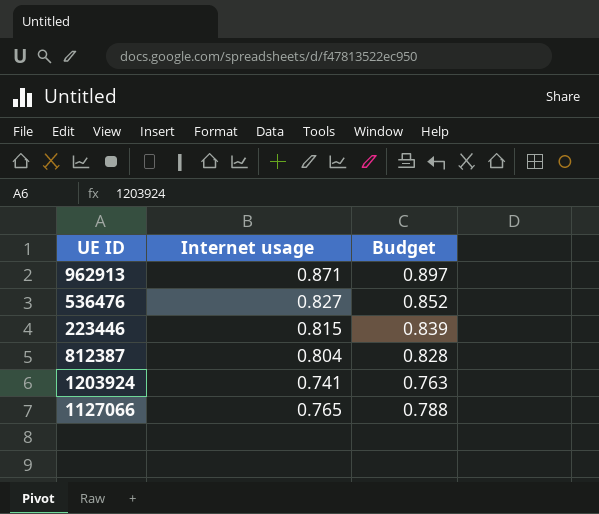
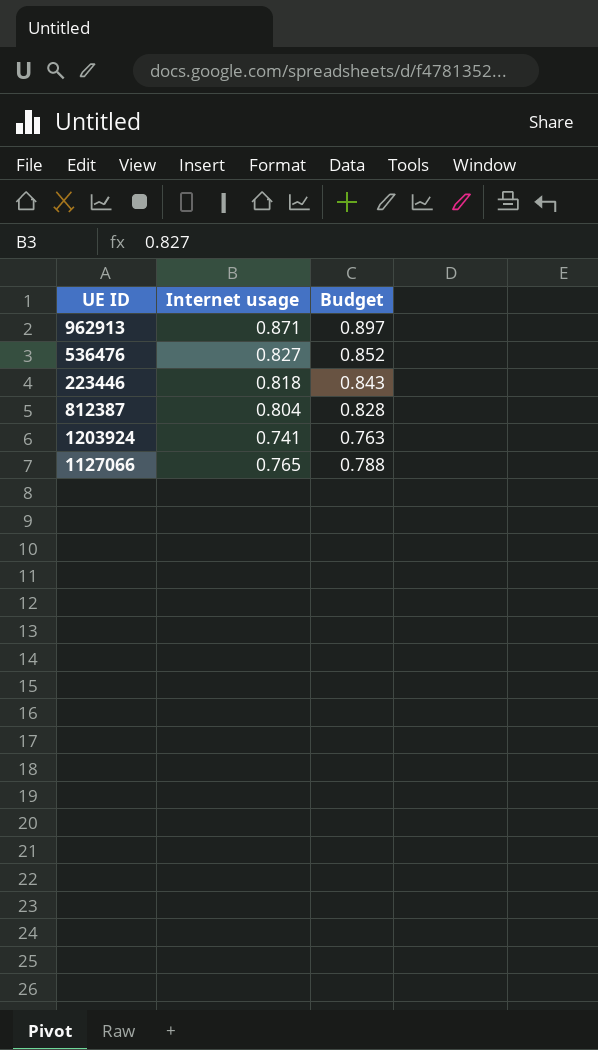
223446 | Internet usage: 0.815 -> 0.818
223446 | Budget: 0.839 -> 0.843

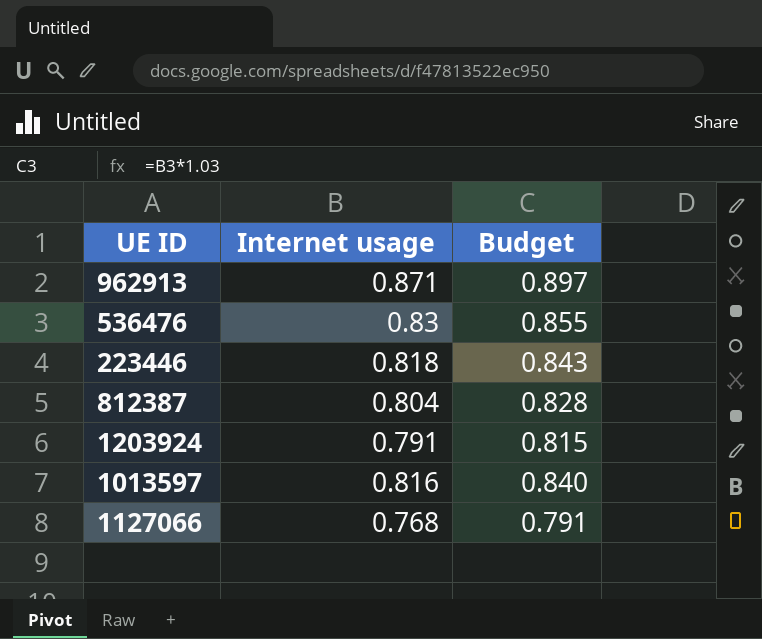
536476 | Internet usage: 0.827 -> 0.83
536476 | Budget: 0.852 -> 0.855
1203924 | Internet usage: 0.741 -> 0.791
1203924 | Budget: 0.763 -> 0.815
row 1013597: none -> 0.816 | 0.840
1127066 | Internet usage: 0.765 -> 0.768
1127066 | Budget: 0.788 -> 0.791

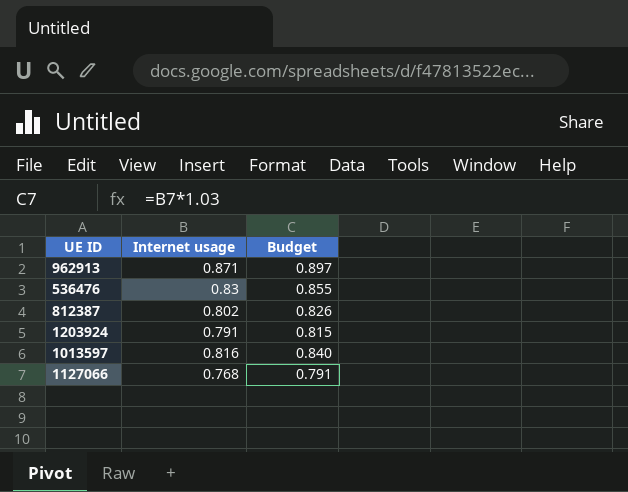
row 223446: 0.818 | 0.843 -> none
812387 | Internet usage: 0.804 -> 0.802
812387 | Budget: 0.828 -> 0.826

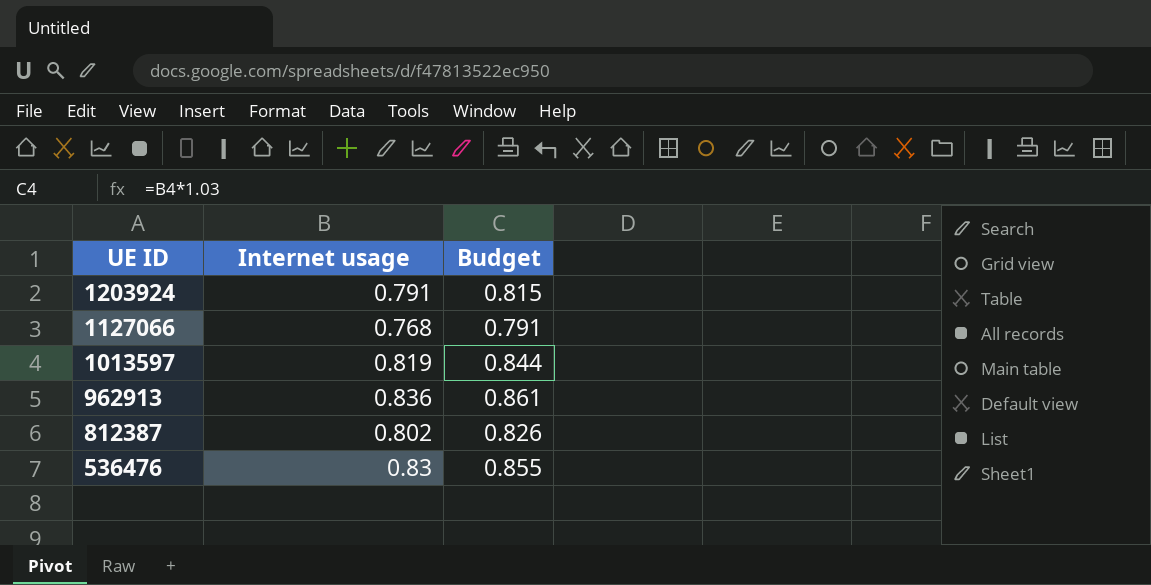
row order: none -> UE ID descending
1013597 | Internet usage: 0.816 -> 0.819
1013597 | Budget: 0.840 -> 0.844
962913 | Internet usage: 0.871 -> 0.836
962913 | Budget: 0.897 -> 0.861

